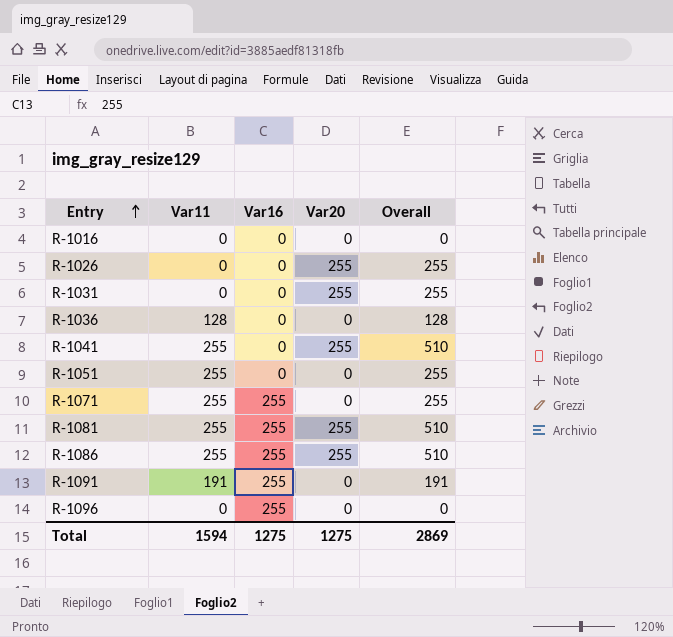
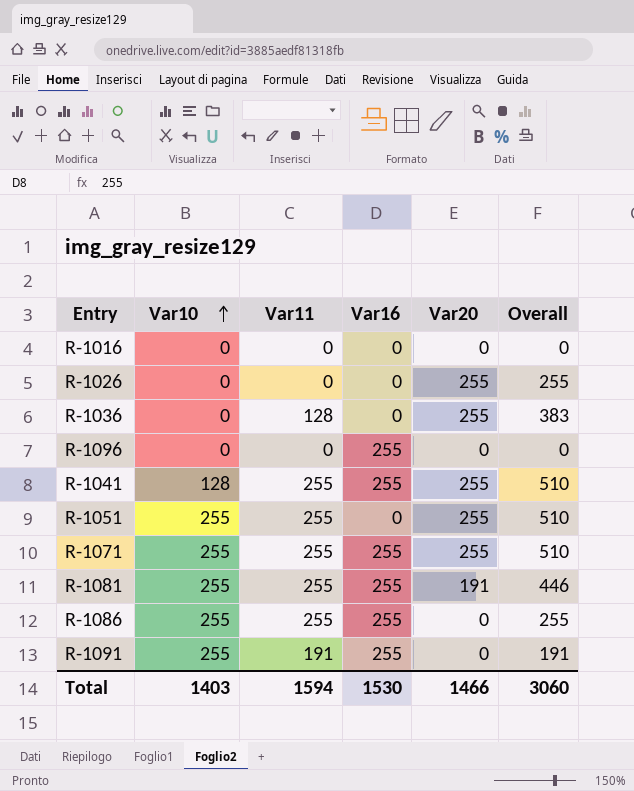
row order: Entry ascending -> Var10 ascending
column Var10 | position: none -> 2
row R-1031: 0 | 0 | 255 | 255 -> none
R-1036 | Var20: 0 -> 255
R-1036 | Overall: 128 -> 383
R-1041 | Var16: 0 -> 255
R-1051 | Var20: 0 -> 255
R-1051 | Overall: 255 -> 510
R-1071 | Var20: 0 -> 255
R-1071 | Overall: 255 -> 510
R-1081 | Var20: 255 -> 191
R-1081 | Overall: 510 -> 446
R-1086 | Var20: 255 -> 0
R-1086 | Overall: 510 -> 255
Total | Var16: 1275 -> 1530
Total | Var20: 1275 -> 1466
Total | Overall: 2869 -> 3060

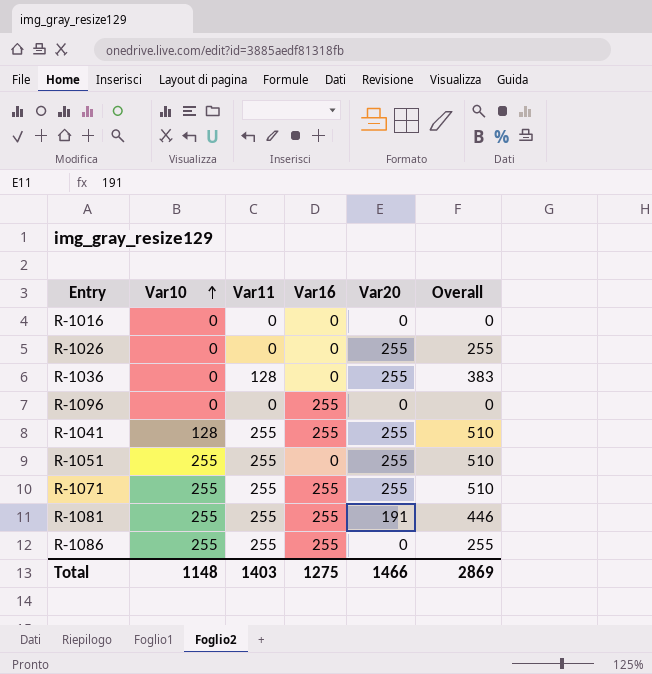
row R-1091: 255 | 191 | 255 | 0 | 191 -> none
Total | Var10: 1403 -> 1148
Total | Var11: 1594 -> 1403
Total | Var16: 1530 -> 1275
Total | Overall: 3060 -> 2869

